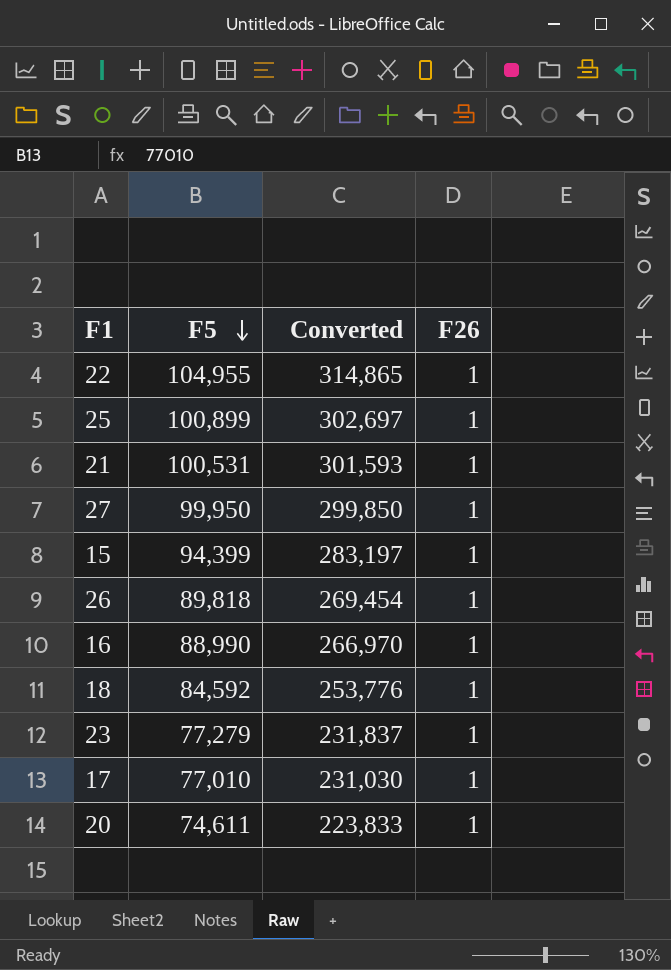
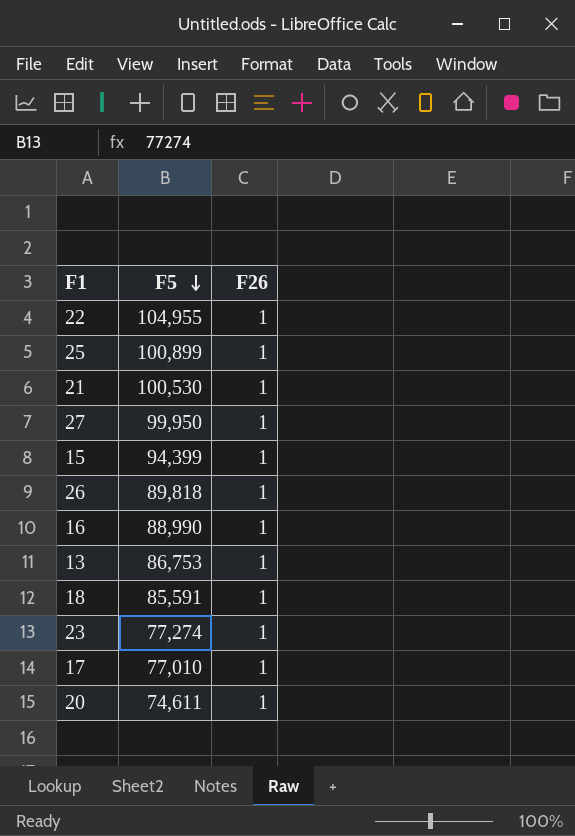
column Converted | formula: [F5] * 3 -> none
21 | F5: 100,531 -> 100,530
row 13: none -> 86,753 | 1
18 | F5: 84,592 -> 85,591
23 | F5: 77,279 -> 77,274

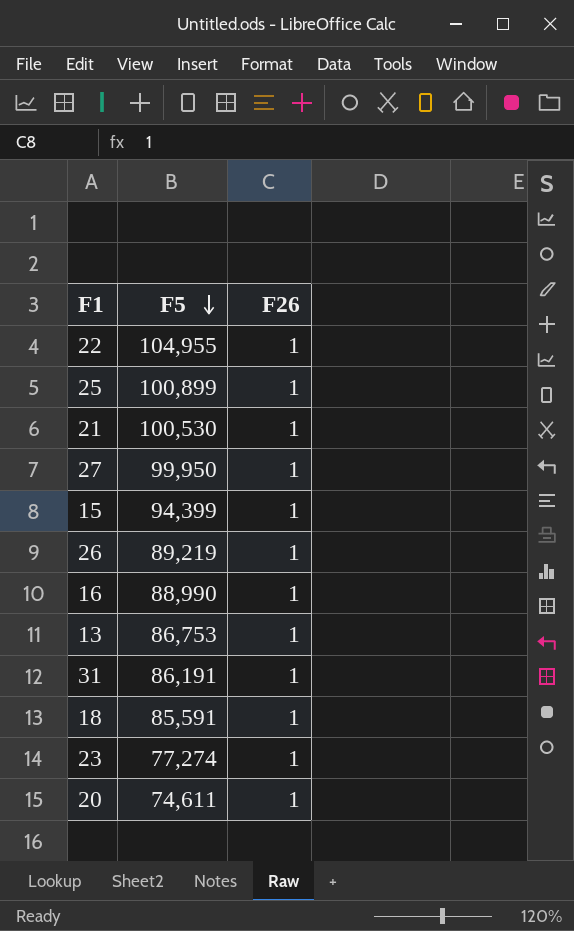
row 17: 77,010 | 1 -> none
26 | F5: 89,818 -> 89,219
row 31: none -> 86,191 | 1

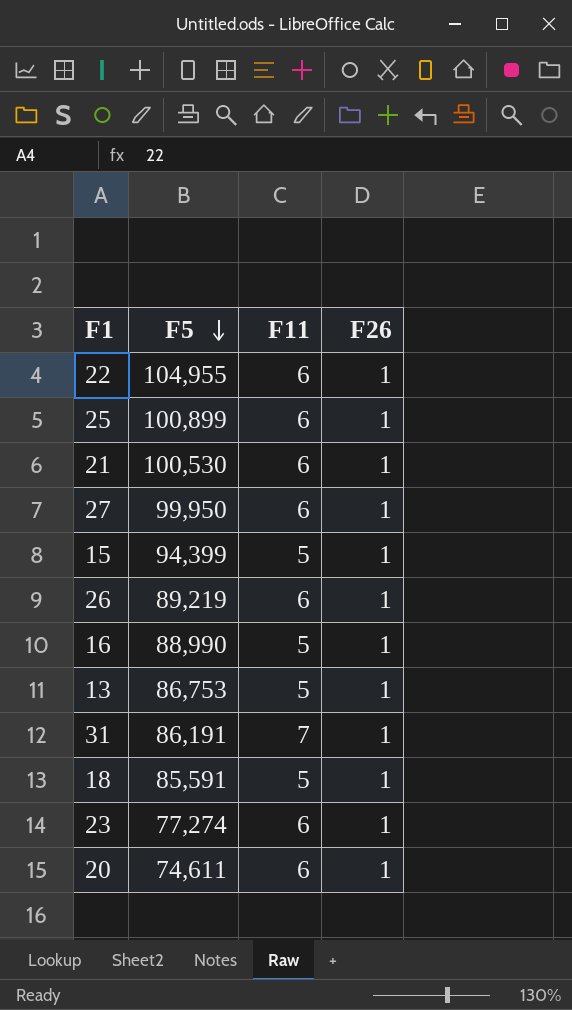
column F11 | position: none -> 3

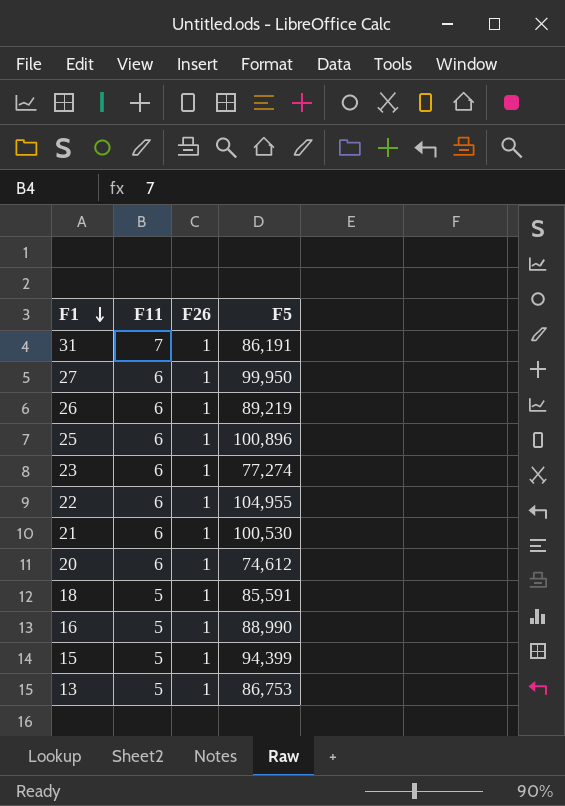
row order: F5 descending -> F1 descending
column F5 | position: 2 -> 4
25 | F5: 100,899 -> 100,896
20 | F5: 74,611 -> 74,612

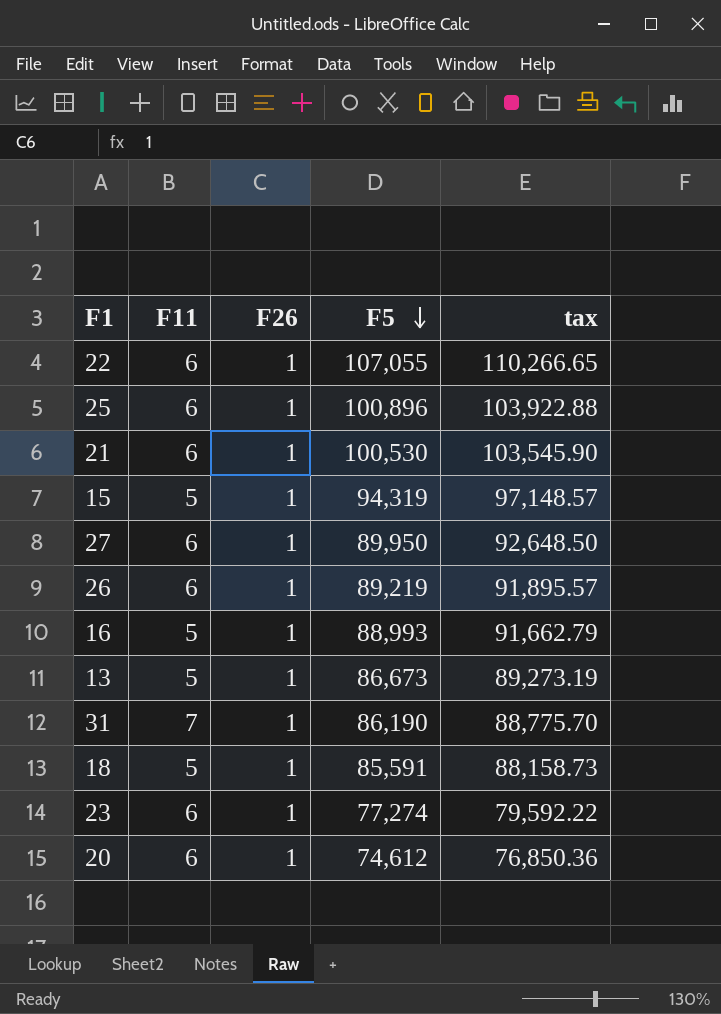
row order: F1 descending -> F5 descending
column tax | formula: none -> [F5] * 1.03
22 | F5: 104,955 -> 107,055
15 | F5: 94,399 -> 94,319
27 | F5: 99,950 -> 89,950
16 | F5: 88,990 -> 88,993
13 | F5: 86,753 -> 86,673
31 | F5: 86,191 -> 86,190

